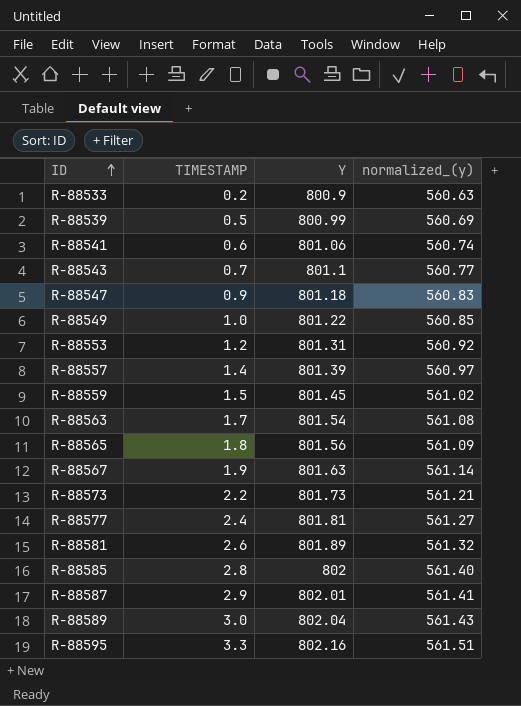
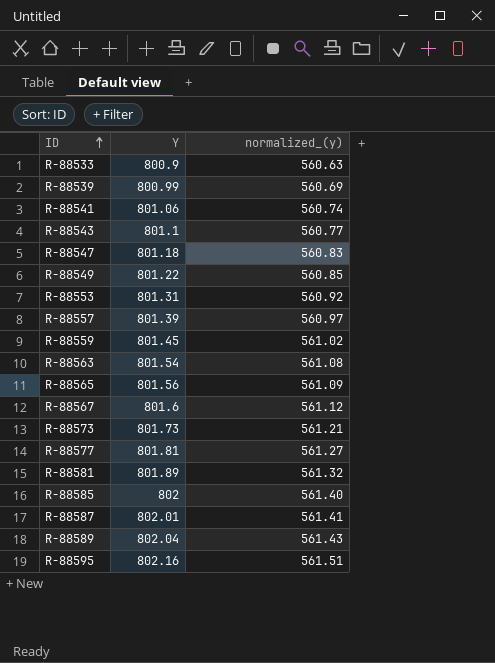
column TIMESTAMP | position: 2 -> none
R-88567 | Y: 801.63 -> 801.6
R-88567 | normalized_(y): 561.14 -> 561.12

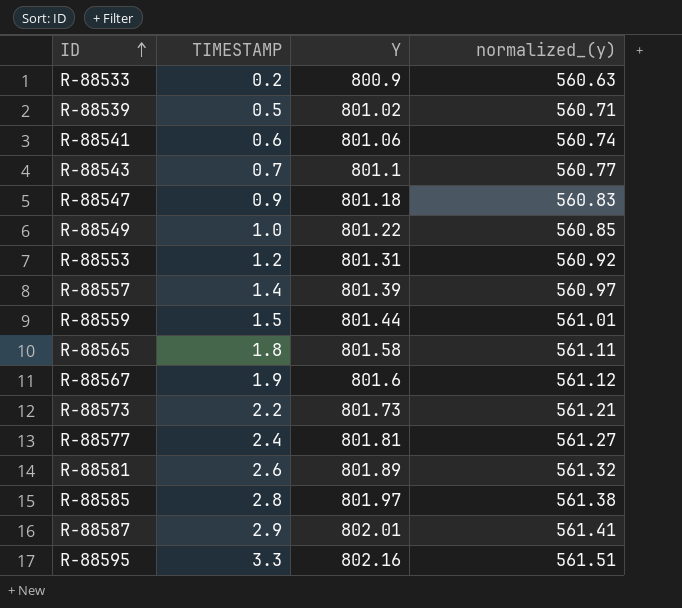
column TIMESTAMP | position: none -> 2
row R-88563: 801.54 | 561.08 -> none
row R-88589: 802.04 | 561.43 -> none
R-88539 | Y: 800.99 -> 801.02
R-88539 | normalized_(y): 560.69 -> 560.71
R-88559 | Y: 801.45 -> 801.44
R-88559 | normalized_(y): 561.02 -> 561.01
R-88565 | Y: 801.56 -> 801.58
R-88565 | normalized_(y): 561.09 -> 561.11
R-88585 | Y: 802 -> 801.97
R-88585 | normalized_(y): 561.40 -> 561.38

